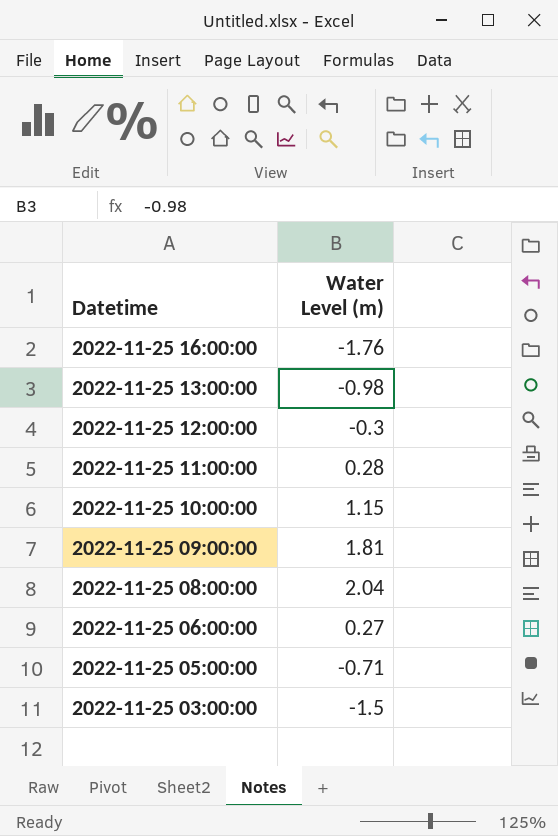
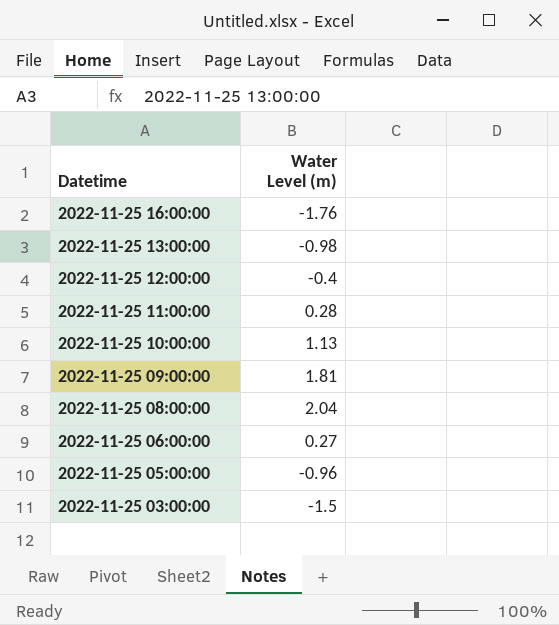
2022-11-25 12:00:00 | Water Level (m): -0.3 -> -0.4
2022-11-25 10:00:00 | Water Level (m): 1.15 -> 1.13
2022-11-25 05:00:00 | Water Level (m): -0.71 -> -0.96

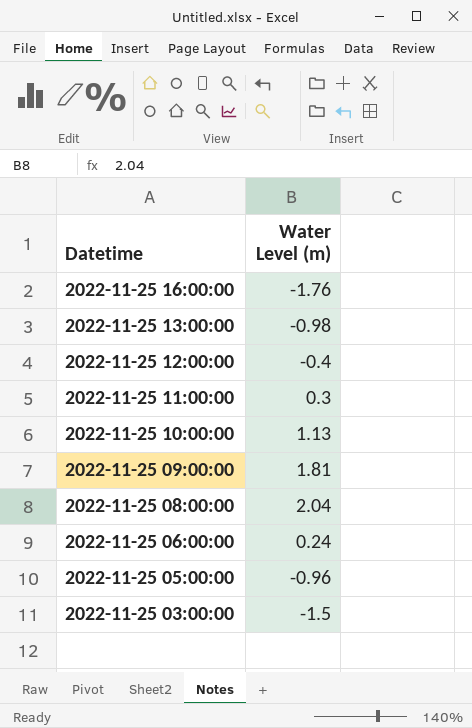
2022-11-25 11:00:00 | Water Level (m): 0.28 -> 0.3
2022-11-25 06:00:00 | Water Level (m): 0.27 -> 0.24

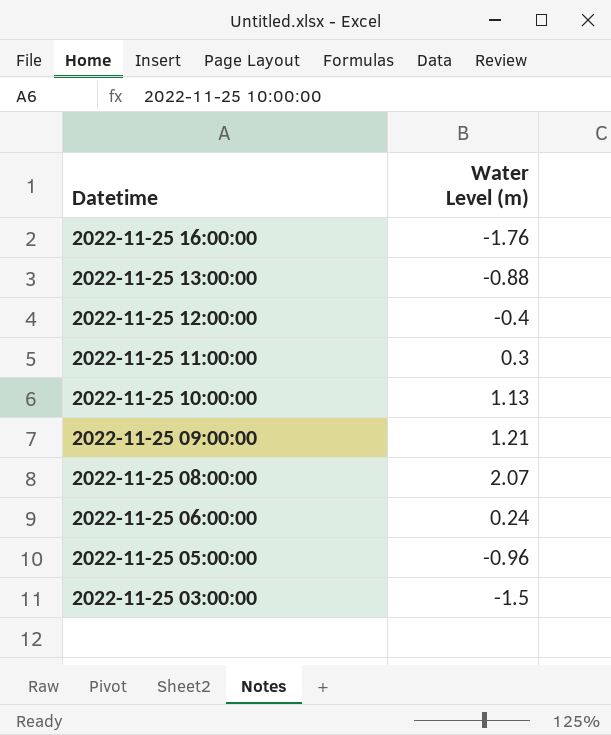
2022-11-25 13:00:00 | Water Level (m): -0.98 -> -0.88
2022-11-25 09:00:00 | Water Level (m): 1.81 -> 1.21
2022-11-25 08:00:00 | Water Level (m): 2.04 -> 2.07

